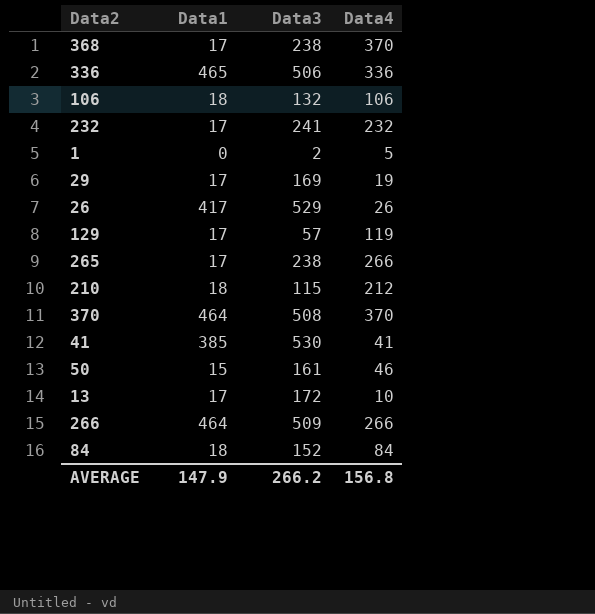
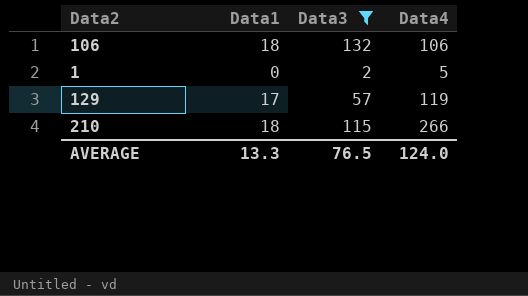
filter: none -> Data3 <= 132
210 | Data4: 212 -> 266
AVERAGE | Data1: 147.9 -> 13.3
AVERAGE | Data3: 266.2 -> 76.5
AVERAGE | Data4: 156.8 -> 124.0

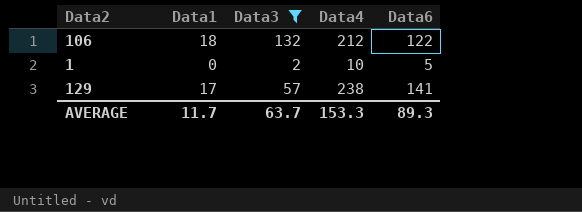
column Data6 | position: none -> 5
row 210: 18 | 115 | 266 -> none
106 | Data4: 106 -> 212
1 | Data4: 5 -> 10
129 | Data4: 119 -> 238
AVERAGE | Data1: 13.3 -> 11.7
AVERAGE | Data3: 76.5 -> 63.7
AVERAGE | Data4: 124.0 -> 153.3

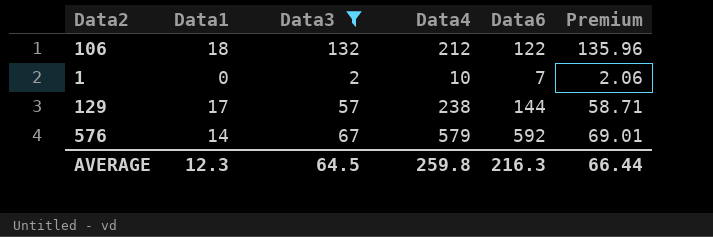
column Premium | formula: none -> [Data3] * 1.03
1 | Data6: 5 -> 7
129 | Data6: 141 -> 144
row 576: none -> 14 | 67 | 579 | 592 | 69.01
AVERAGE | Data1: 11.7 -> 12.3
AVERAGE | Data3: 63.7 -> 64.5
AVERAGE | Data4: 153.3 -> 259.8
AVERAGE | Data6: 89.3 -> 216.3

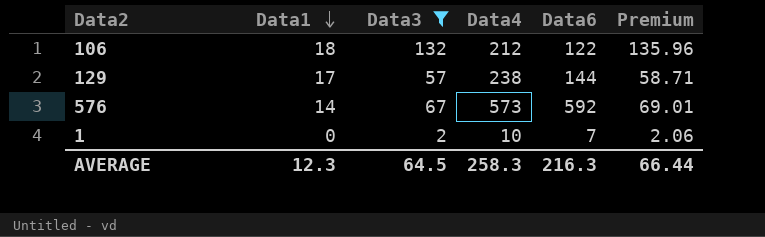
row order: none -> Data1 descending
576 | Data4: 579 -> 573
AVERAGE | Data4: 259.8 -> 258.3

